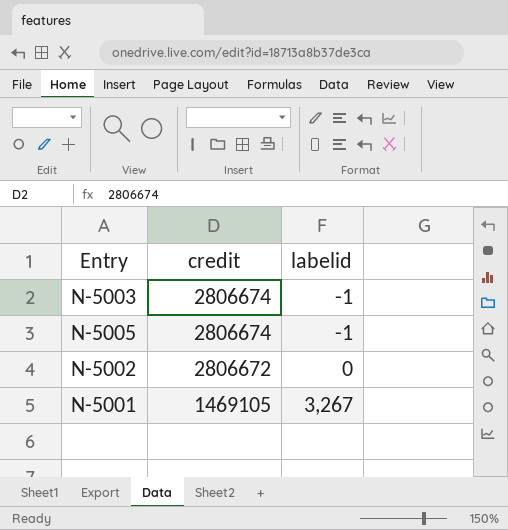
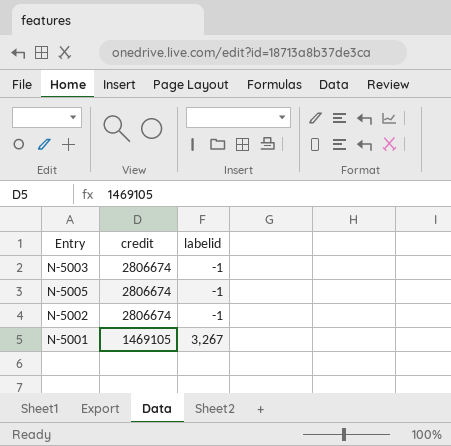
N-5002 | credit: 2806672 -> 2806674
N-5002 | labelid: 0 -> -1

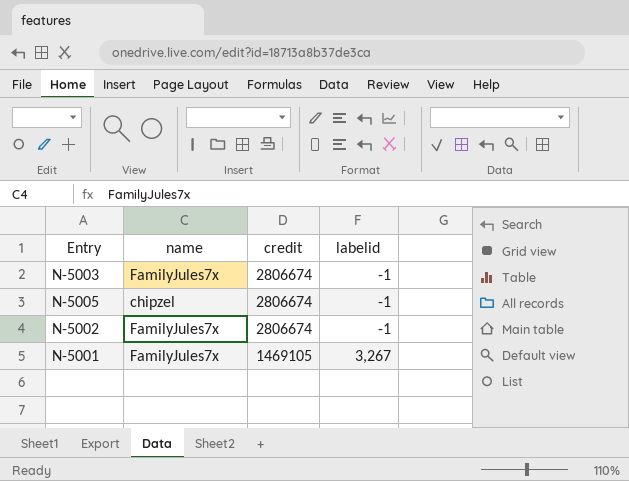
column name | position: none -> 2

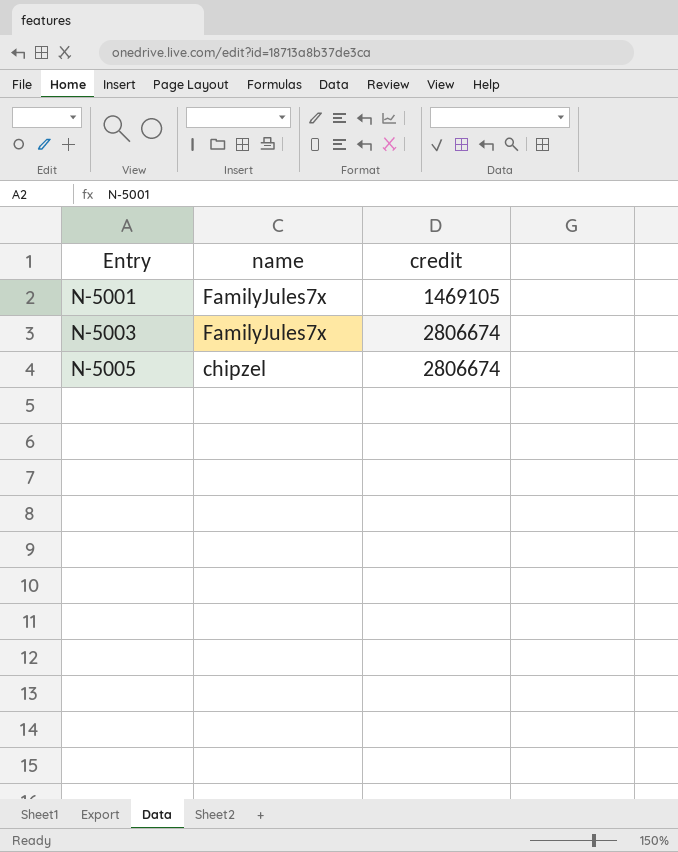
row order: credit descending -> Entry ascending
column labelid | position: 4 -> none
row N-5002: FamilyJules7x | 2806674 | -1 -> none

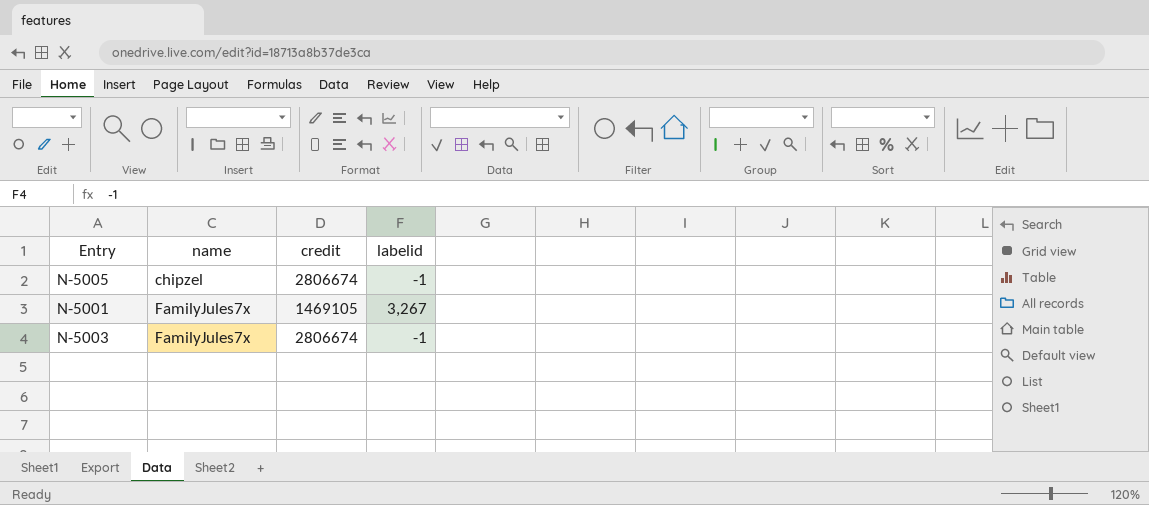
row order: Entry ascending -> name ascending
column labelid | position: none -> 4

